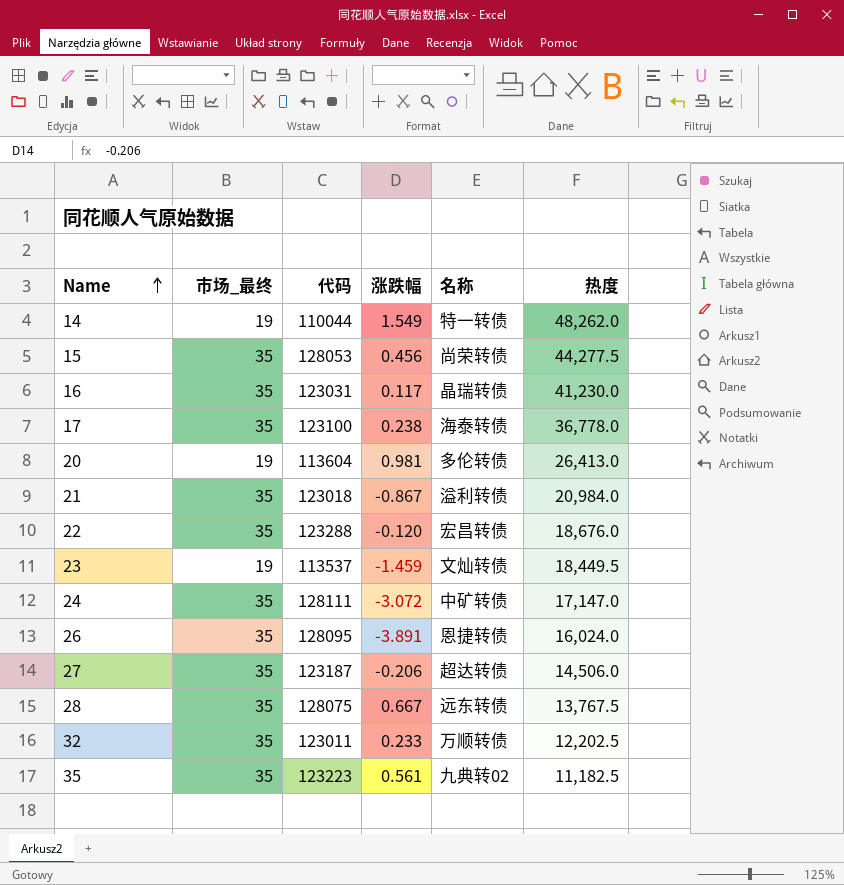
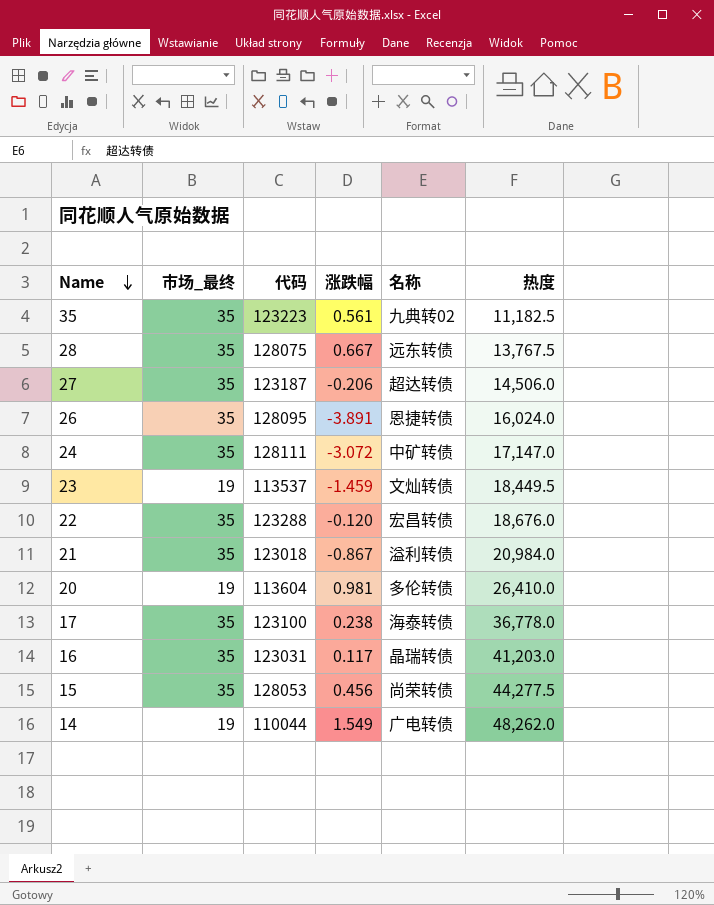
row order: Name ascending -> Name descending
row 32: 35 | 123011 | 0.233 | 万顺转债 | 12,202.5 -> none
20 | 热度: 26,413.0 -> 26,410.0
16 | 热度: 41,230.0 -> 41,203.0
14 | 名称: 特一转债 -> 广电转债

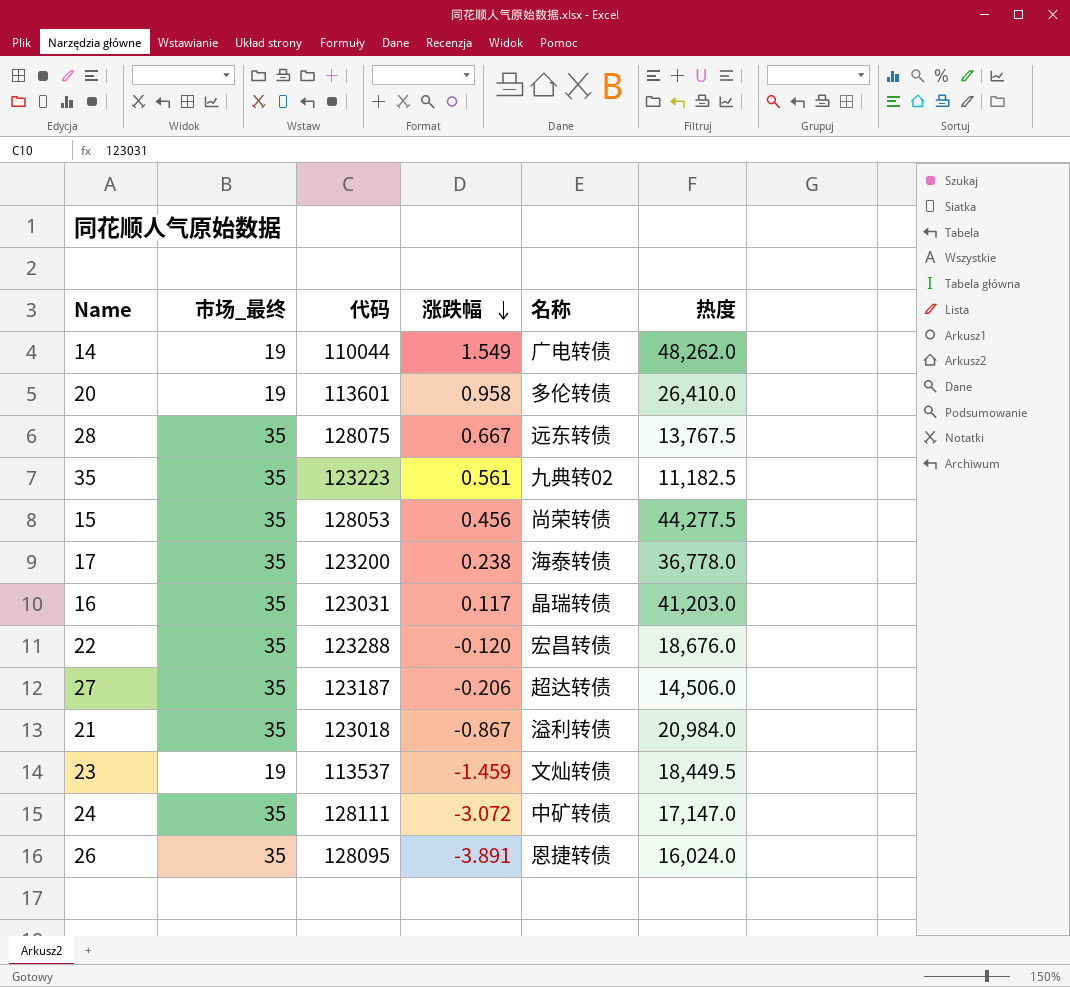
row order: Name descending -> 涨跌幅 descending
20 | 代码: 113604 -> 113601
20 | 涨跌幅: 0.981 -> 0.958
17 | 代码: 123100 -> 123200

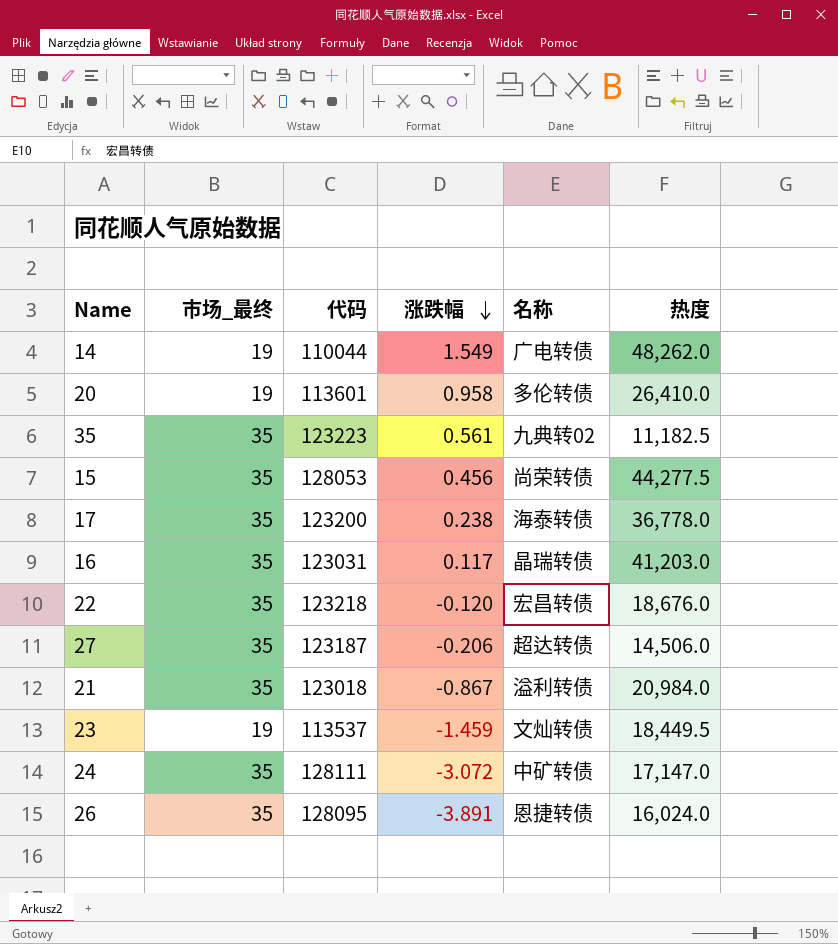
row 28: 35 | 128075 | 0.667 | 远东转债 | 13,767.5 -> none
22 | 代码: 123288 -> 123218

